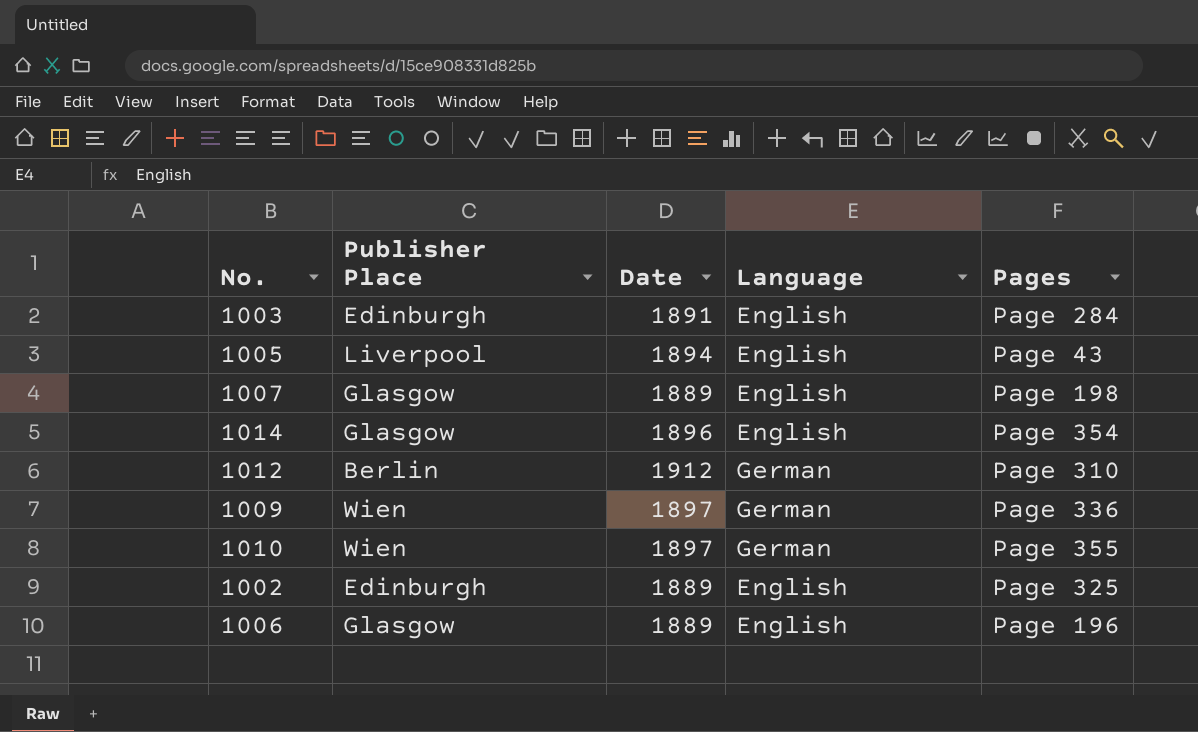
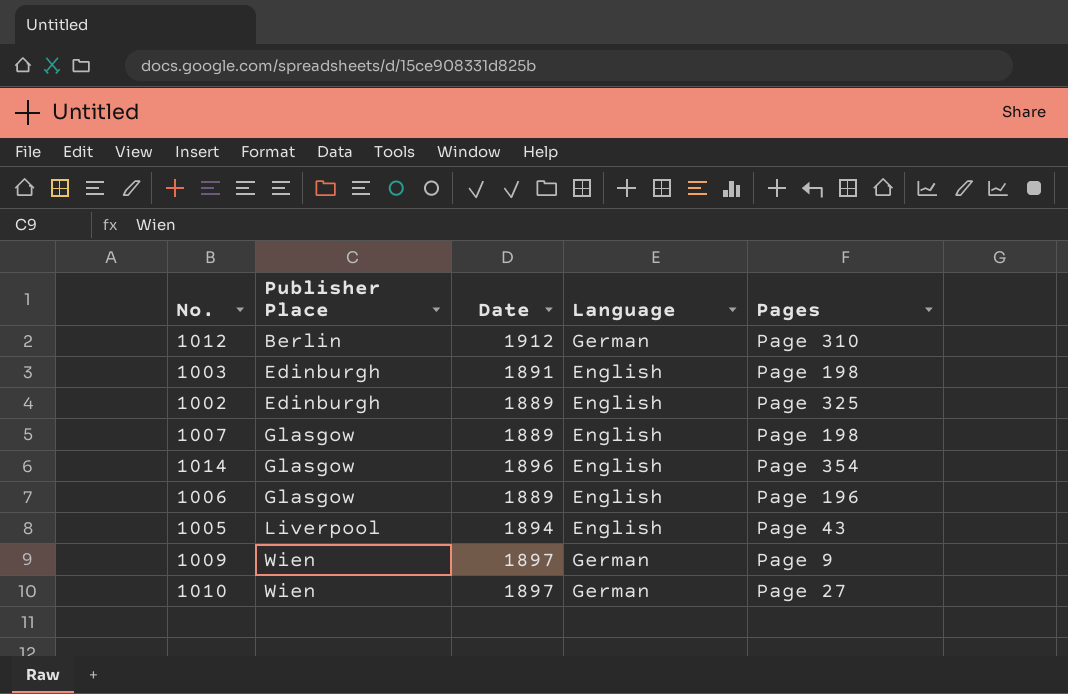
row order: none -> Publisher Place ascending
1003 | Pages: Page 284 -> Page 198
1009 | Pages: Page 336 -> Page 9
1010 | Pages: Page 355 -> Page 27

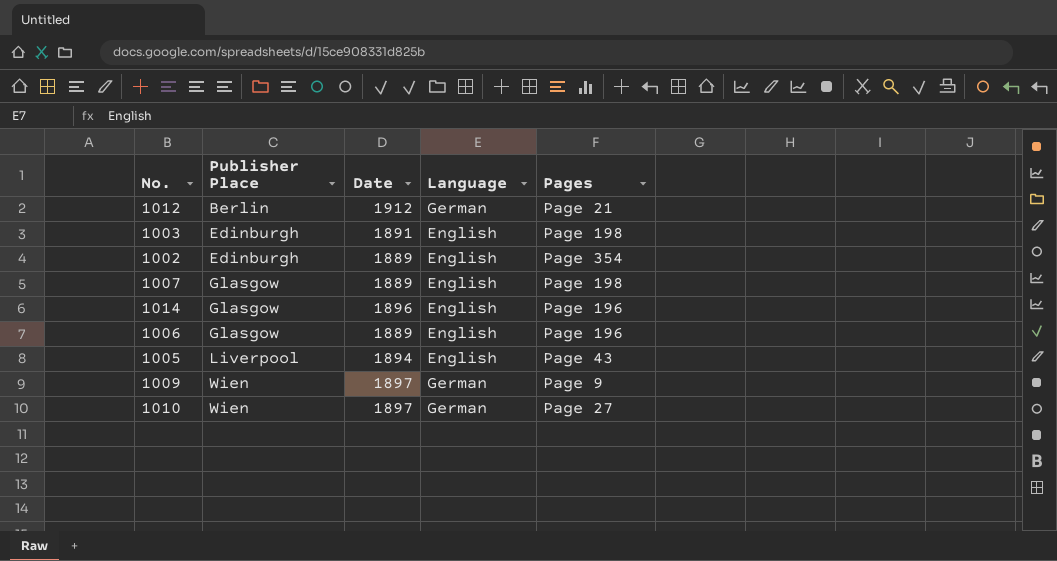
1012 | Pages: Page 310 -> Page 21
1002 | Pages: Page 325 -> Page 354
1014 | Pages: Page 354 -> Page 196

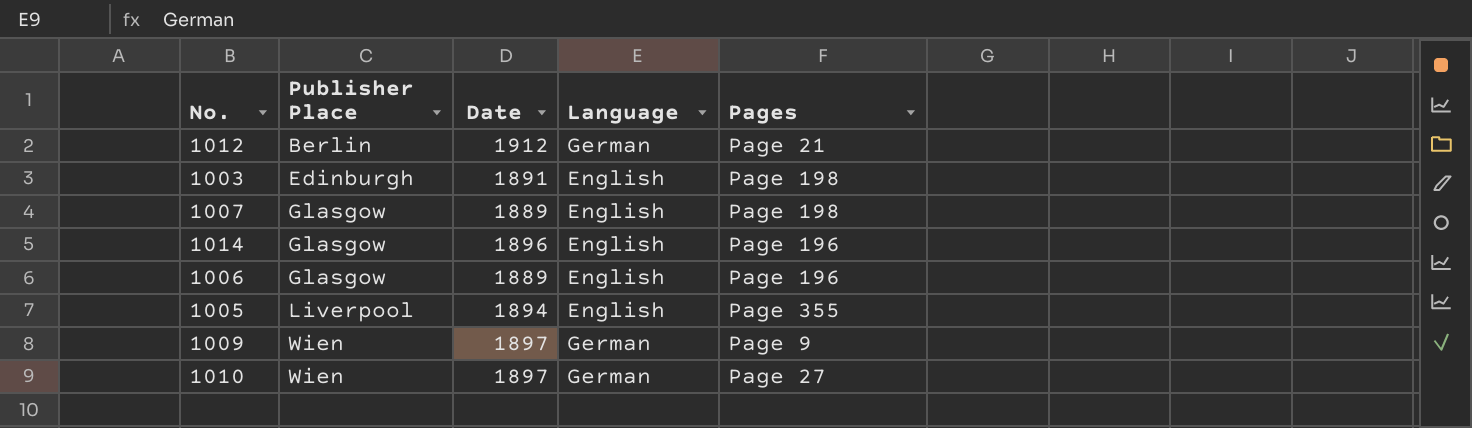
row 1002: Edinburgh | 1889 | English | Page 354 -> none
1005 | Pages: Page 43 -> Page 355

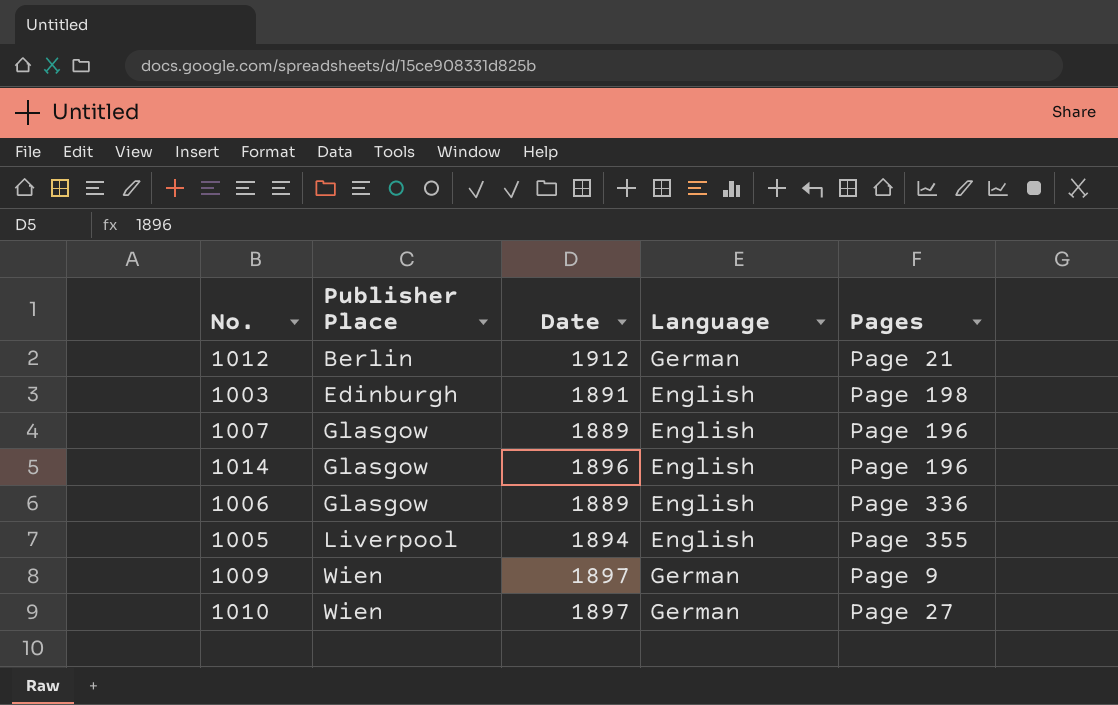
1007 | Pages: Page 198 -> Page 196
1006 | Pages: Page 196 -> Page 336

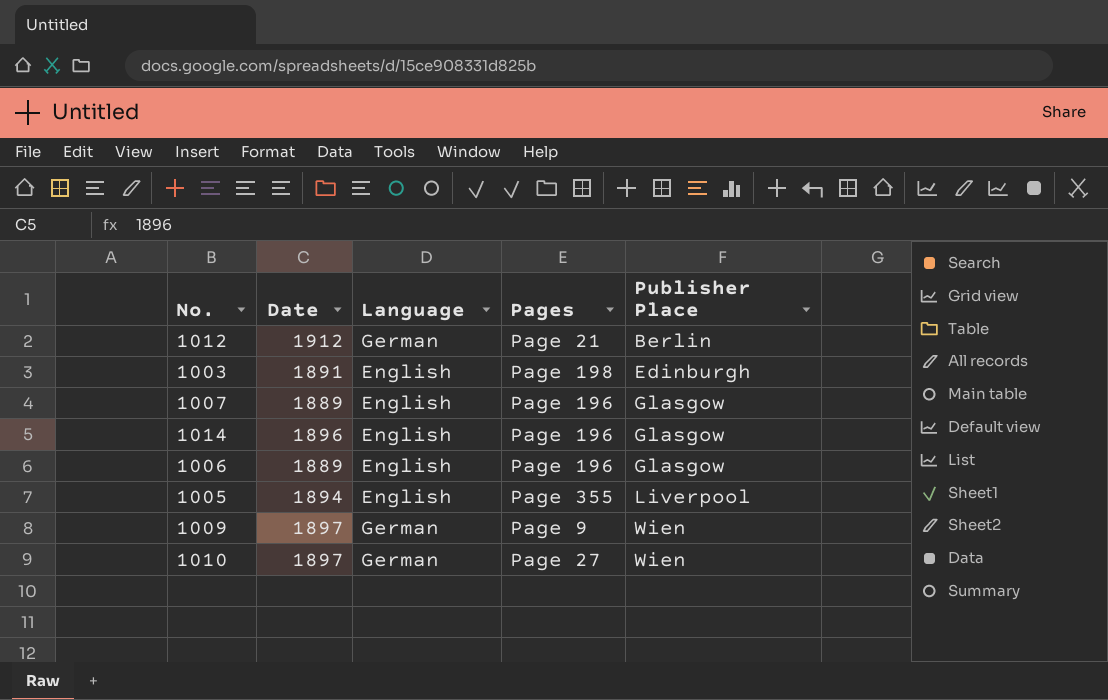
column Publisher Place | position: 2 -> 5
1006 | Pages: Page 336 -> Page 196

